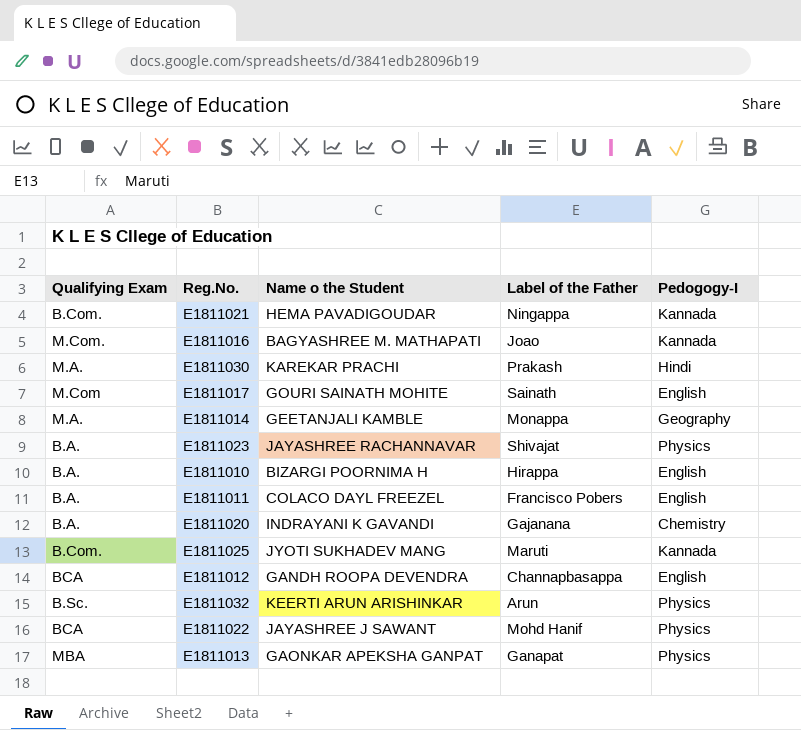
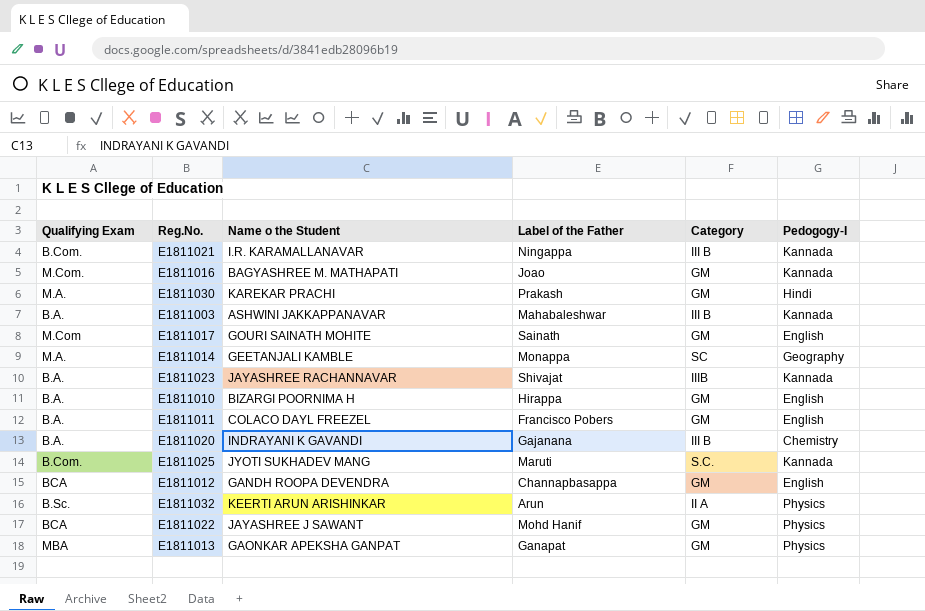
column Category | position: none -> 5
E1811021 | Name o the Student: HEMA PAVADIGOUDAR -> I.R. KARAMALLANAVAR
row E1811003: none -> B.A. | ASHWINI JAKKAPPANAVAR | Mahabaleshwar | III B | Kannada
E1811023 | Pedogogy-I: Physics -> Kannada

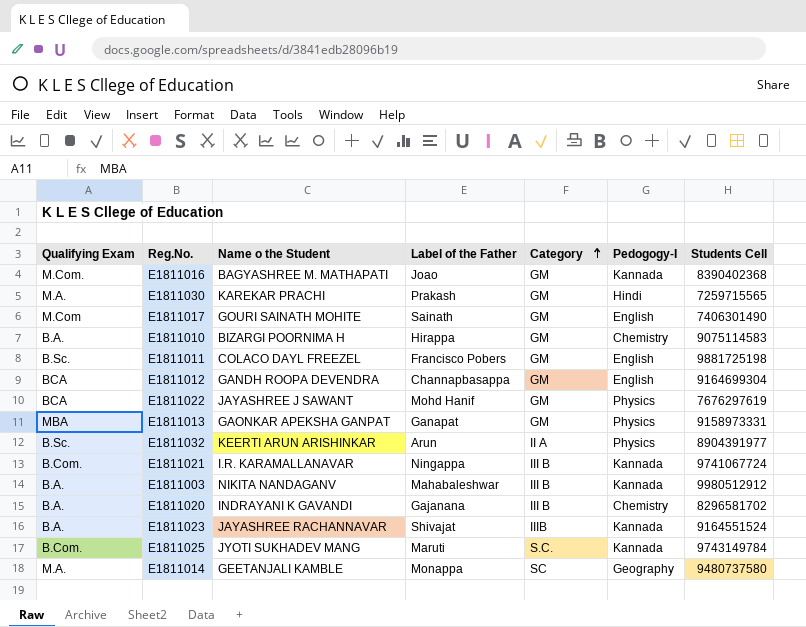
row order: none -> Category ascending
column Students Cell | position: none -> 7
E1811010 | Pedogogy-I: English -> Chemistry
E1811011 | Qualifying Exam: B.A. -> B.Sc.
E1811003 | Name o the Student: ASHWINI JAKKAPPANAVAR -> NIKITA NANDAGANV

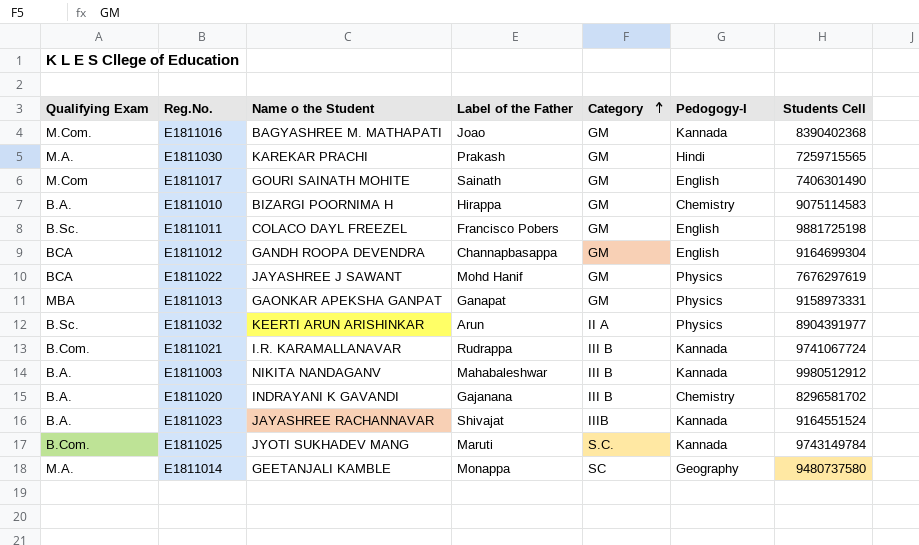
E1811021 | Label of the Father: Ningappa -> Rudrappa

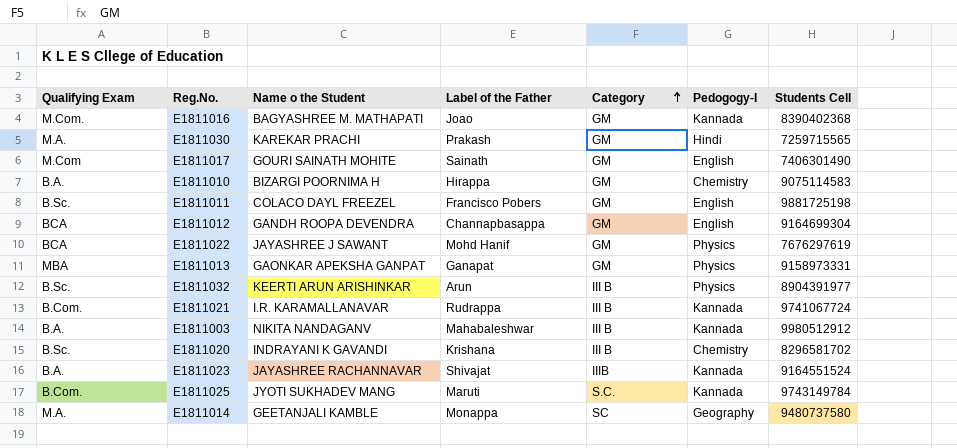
E1811032 | Category: II A -> III B
E1811020 | Qualifying Exam: B.A. -> B.Sc.
E1811020 | Label of the Father: Gajanana -> Krishana

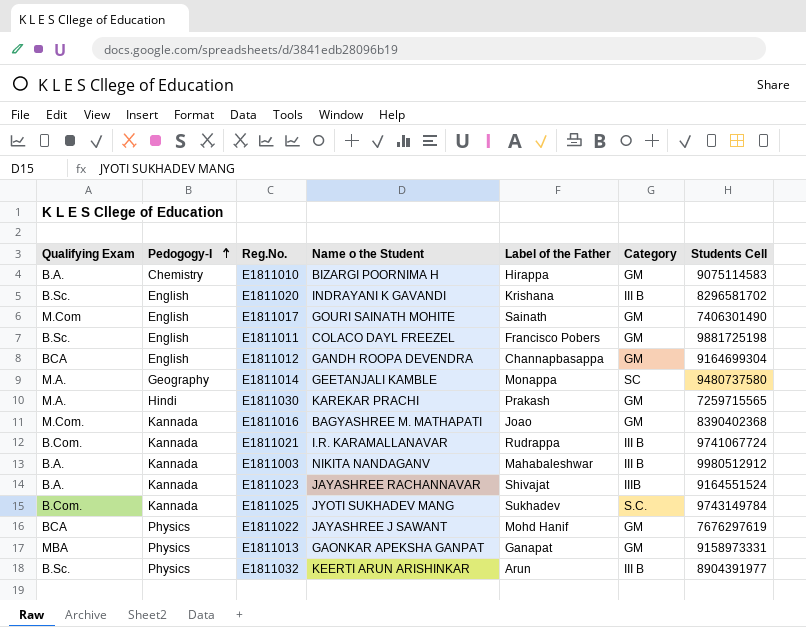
row order: Category ascending -> Pedogogy-I ascending
column Pedogogy-I | position: 6 -> 2
E1811020 | Pedogogy-I: Chemistry -> English
E1811025 | Label of the Father: Maruti -> Sukhadev

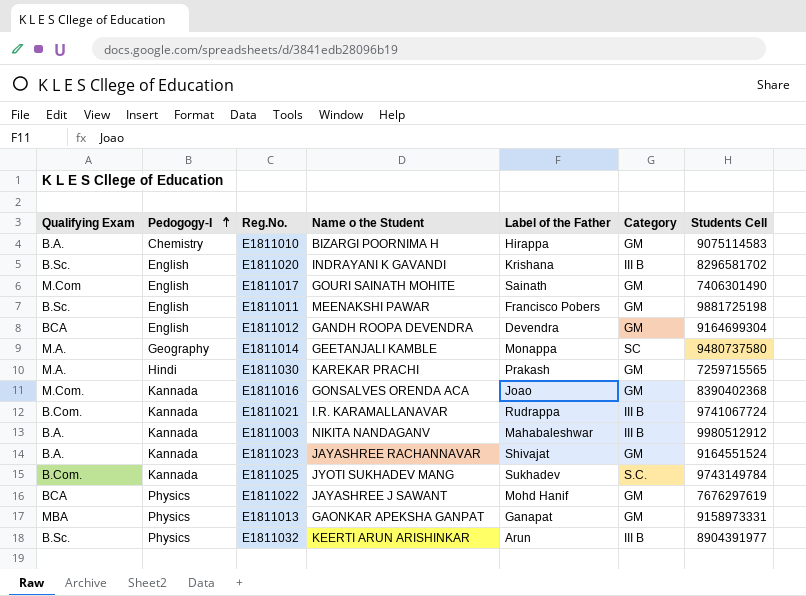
E1811011 | Name o the Student: COLACO DAYL FREEZEL -> MEENAKSHI PAWAR
E1811012 | Label of the Father: Channapbasappa -> Devendra
E1811016 | Name o the Student: BAGYASHREE M. MATHAPATI -> GONSALVES ORENDA ACA
E1811023 | Category: IIIB -> GM

